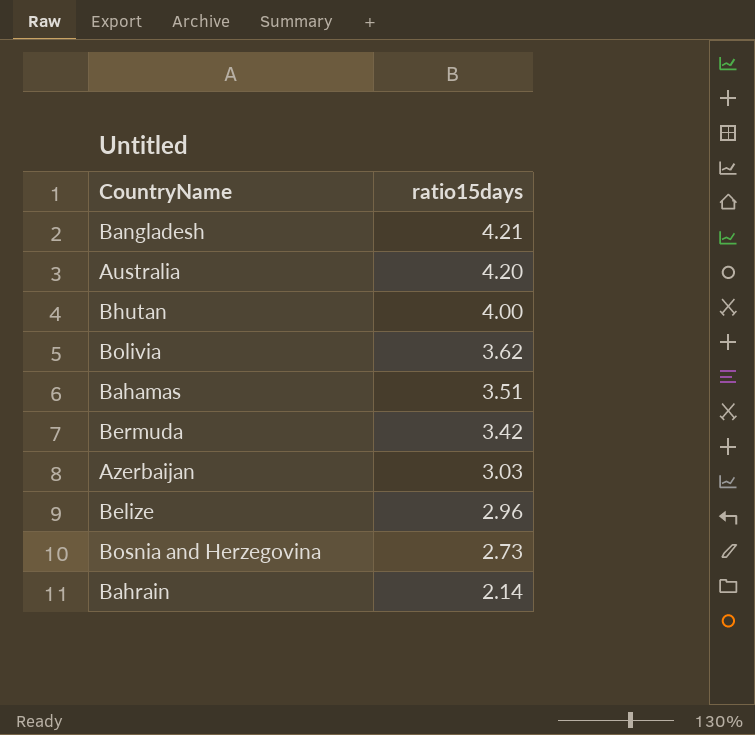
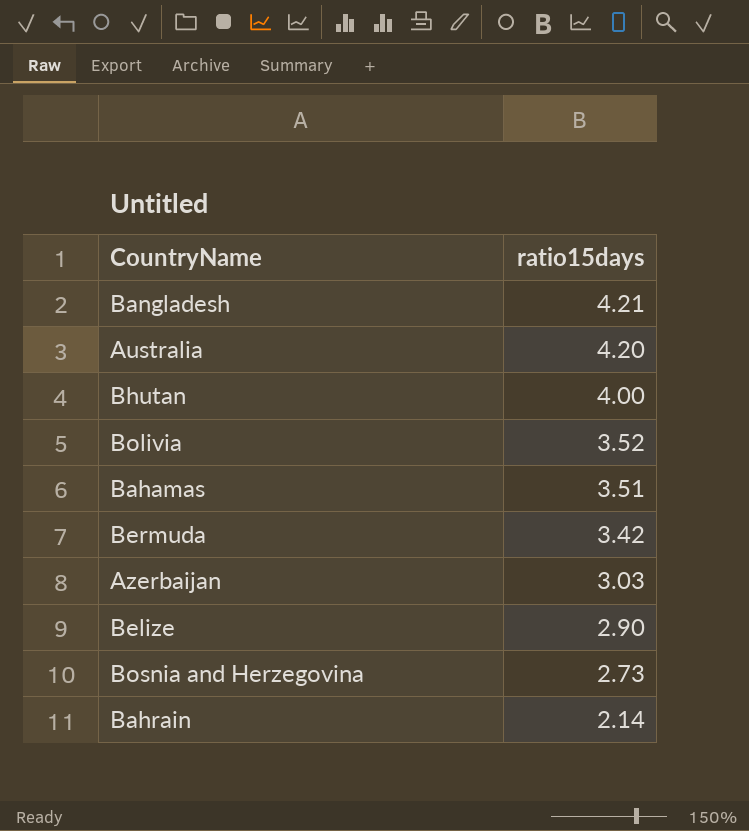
Bolivia | ratio15days: 3.62 -> 3.52
Belize | ratio15days: 2.96 -> 2.90

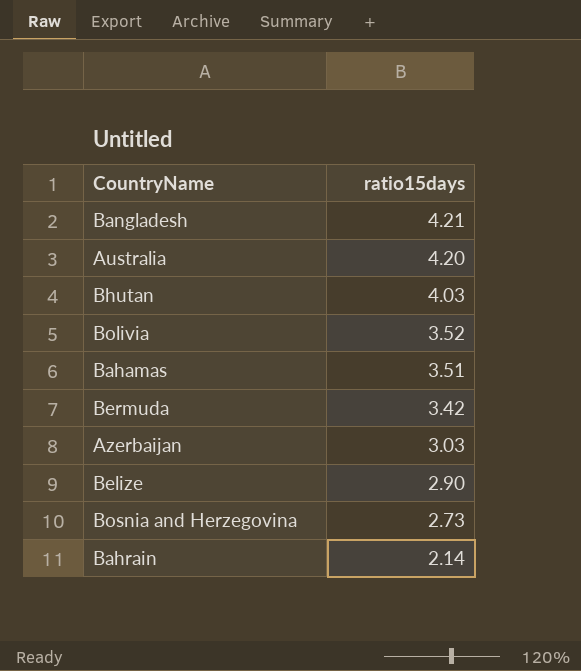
Bhutan | ratio15days: 4.00 -> 4.03

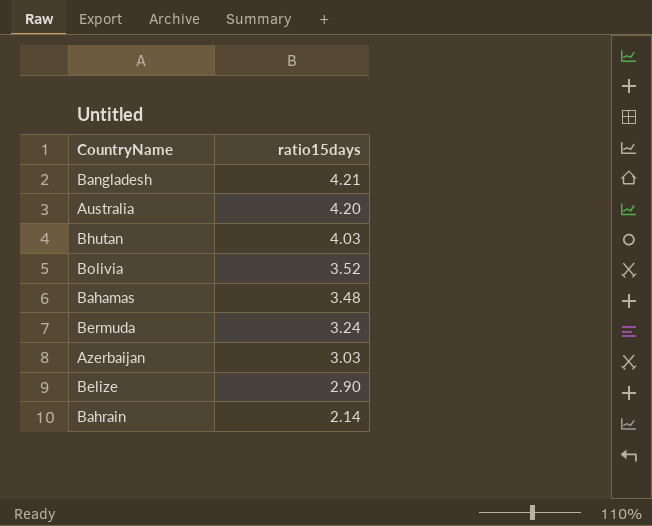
row Bosnia and Herzegovina: 2.73 -> none
Bahamas | ratio15days: 3.51 -> 3.48
Bermuda | ratio15days: 3.42 -> 3.24

